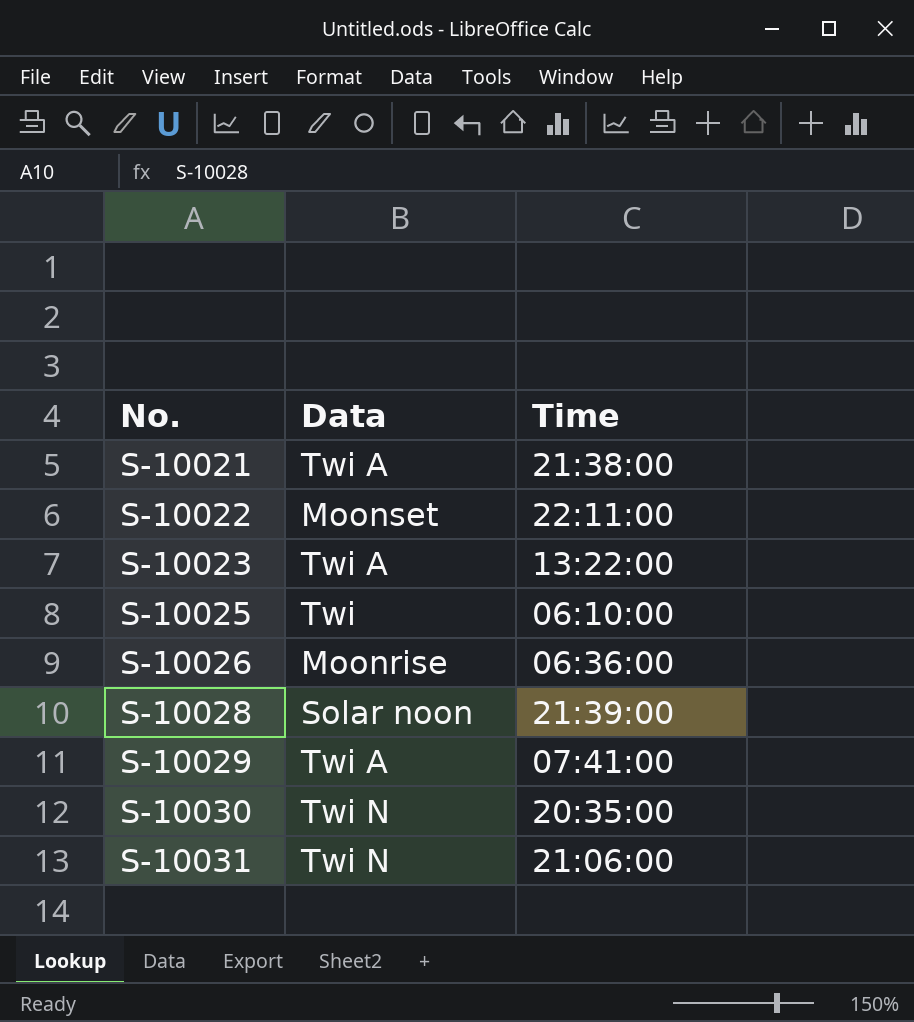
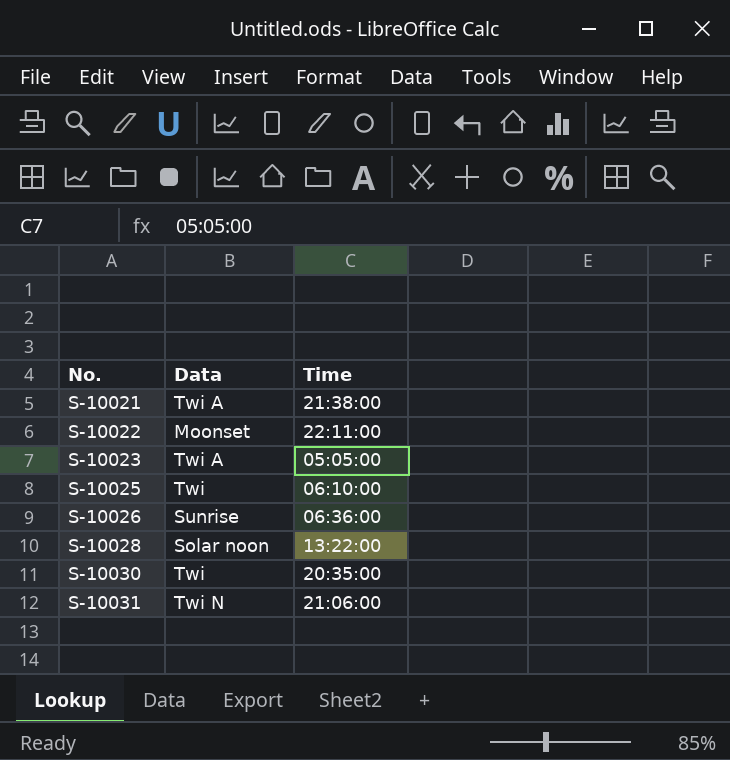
row S-10029: Twi A | 07:41:00 -> none
S-10023 | Time: 13:22:00 -> 05:05:00
S-10026 | Data: Moonrise -> Sunrise
S-10028 | Time: 21:39:00 -> 13:22:00
S-10030 | Data: Twi N -> Twi

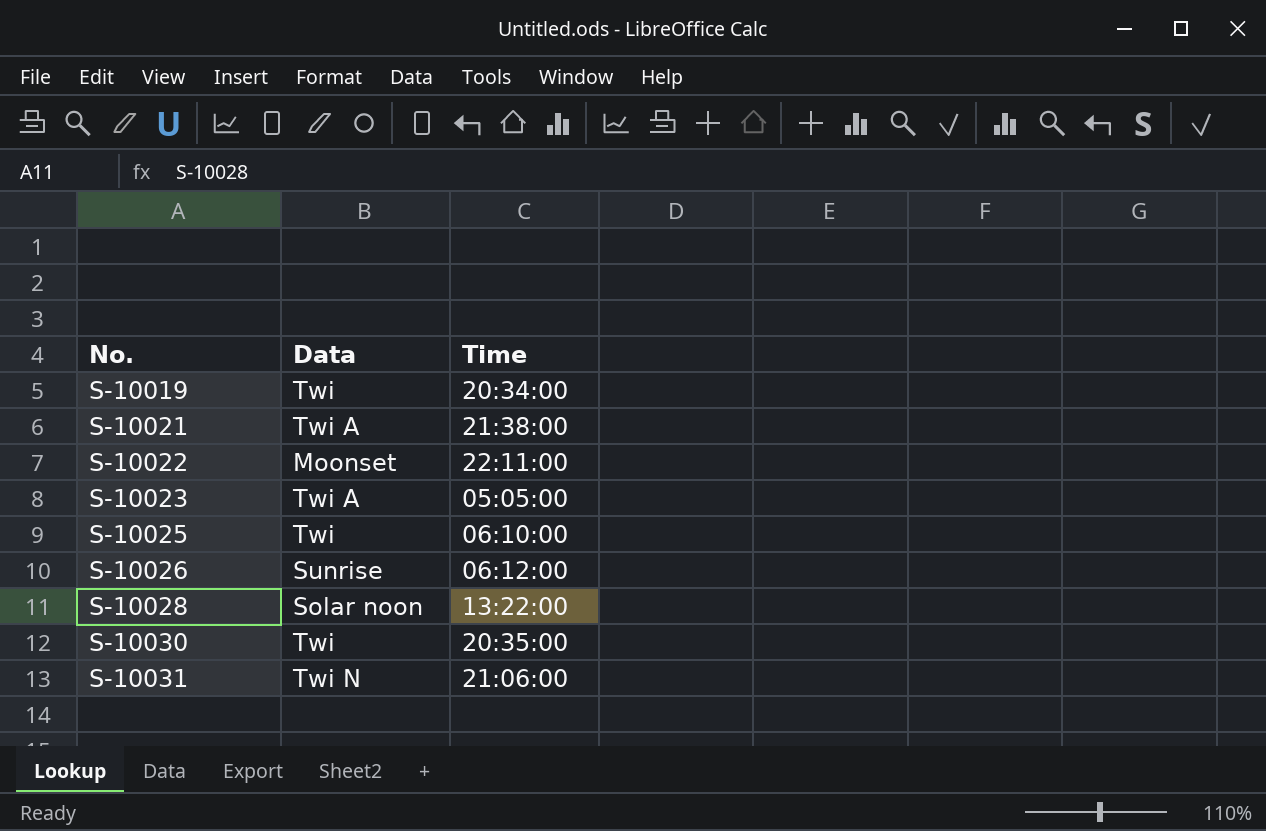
row S-10019: none -> Twi | 20:34:00
S-10026 | Time: 06:36:00 -> 06:12:00

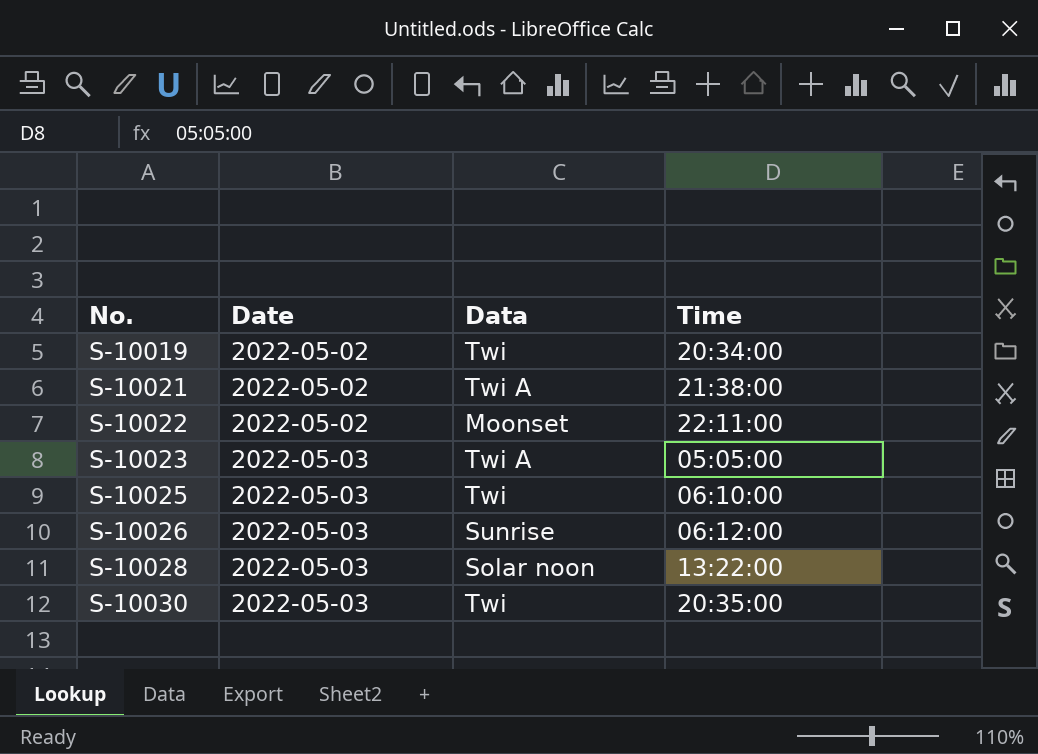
column Date | position: none -> 2
row S-10031: Twi N | 21:06:00 -> none

